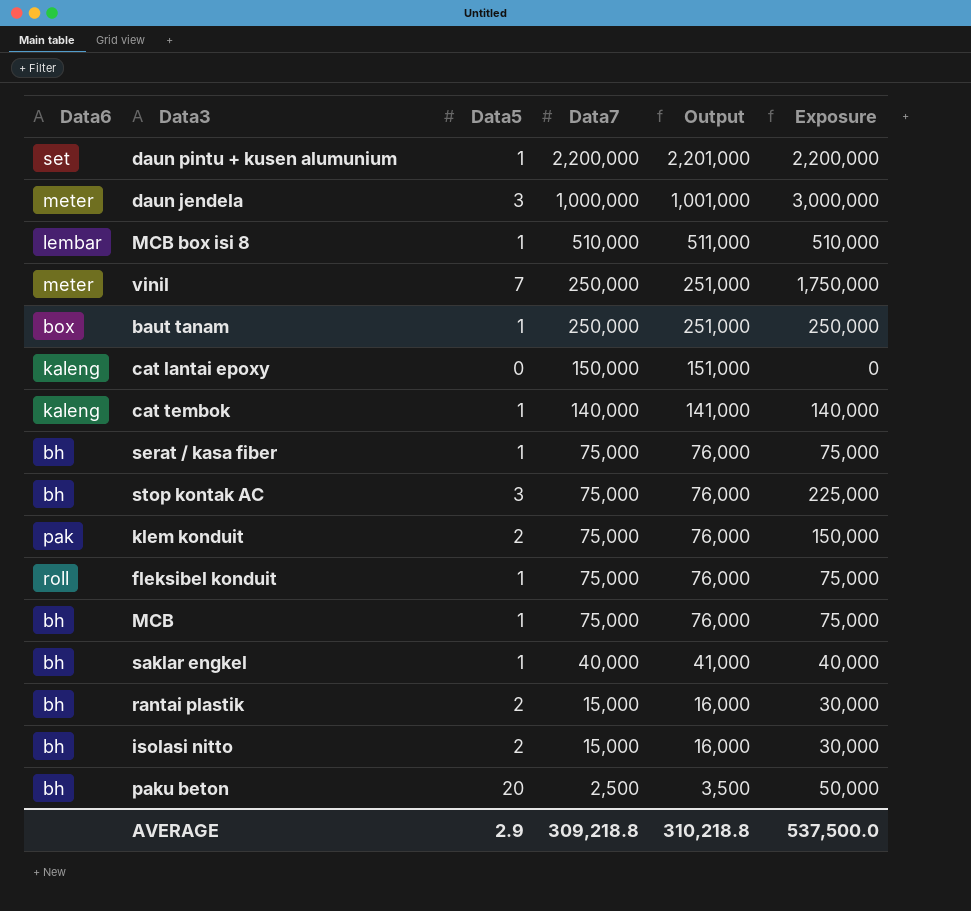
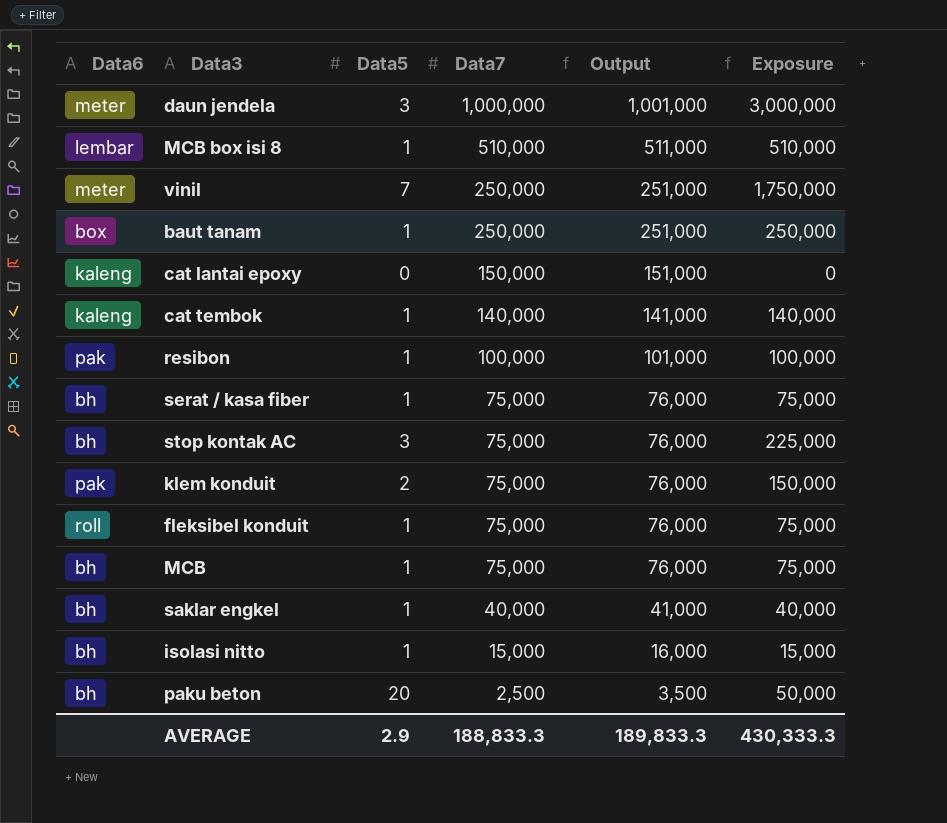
row daun pintu + kusen alumunium: set | 1 | 2,200,000 | 2,201,000 | 2,200,000 -> none
row rantai plastik: bh | 2 | 15,000 | 16,000 | 30,000 -> none
row resibon: none -> pak | 1 | 100,000 | 101,000 | 100,000
isolasi nitto | Data5: 2 -> 1
isolasi nitto | Exposure: 30,000 -> 15,000
AVERAGE | Data7: 309,218.8 -> 188,833.3
AVERAGE | Output: 310,218.8 -> 189,833.3
AVERAGE | Exposure: 537,500.0 -> 430,333.3

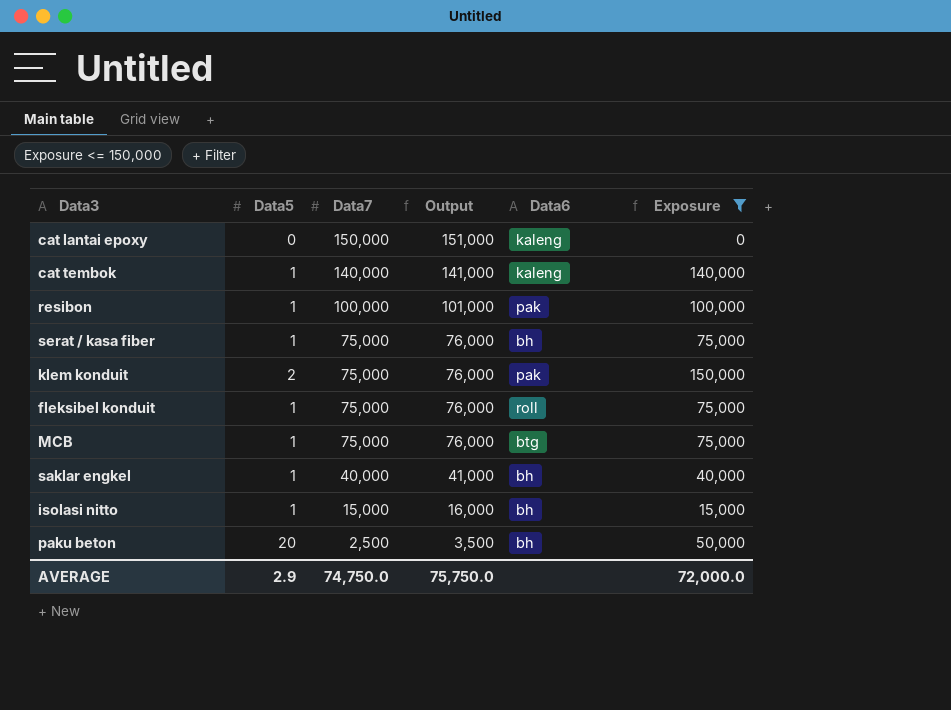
filter: none -> Exposure <= 150,000
column Data6 | position: 1 -> 5
MCB | Data6: bh -> btg
AVERAGE | Data7: 188,833.3 -> 74,750.0
AVERAGE | Output: 189,833.3 -> 75,750.0
AVERAGE | Exposure: 430,333.3 -> 72,000.0

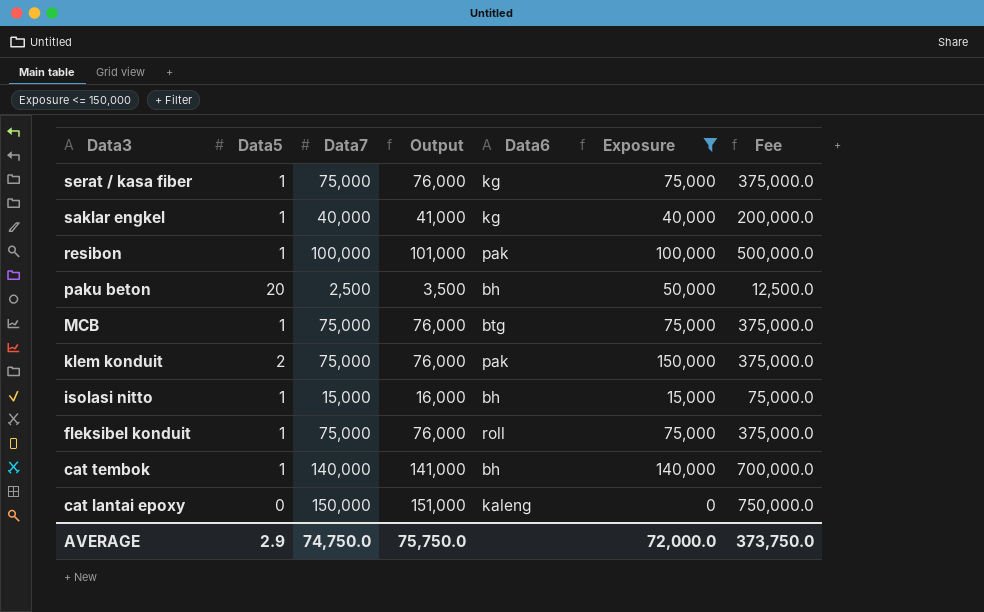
row order: Data7 descending -> Data3 descending
column Fee | formula: none -> [Data7] * 5
serat / kasa fiber | Data6: bh -> kg
saklar engkel | Data6: bh -> kg
cat tembok | Data6: kaleng -> bh

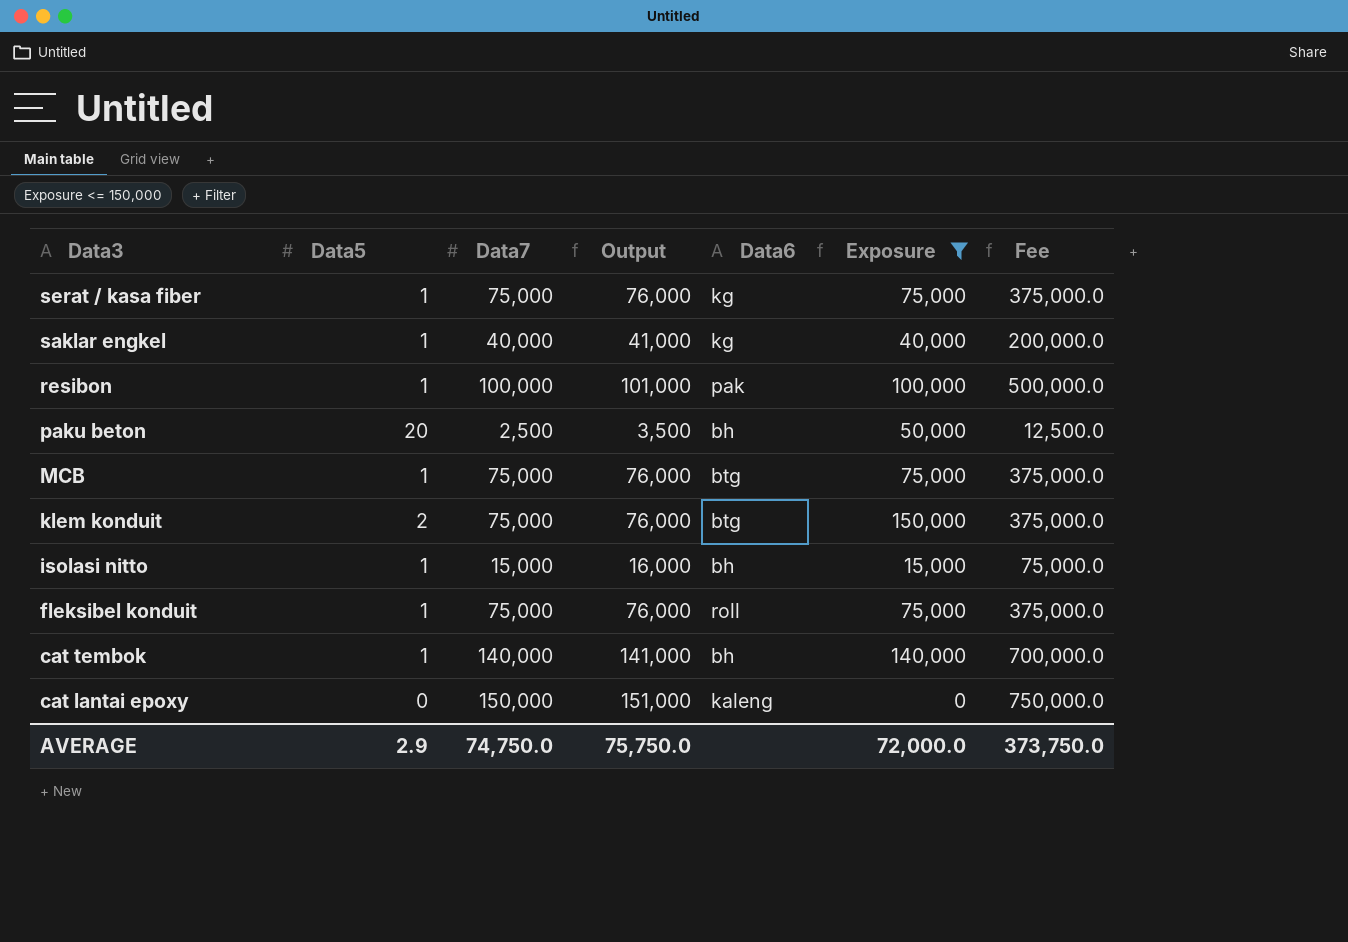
klem konduit | Data6: pak -> btg

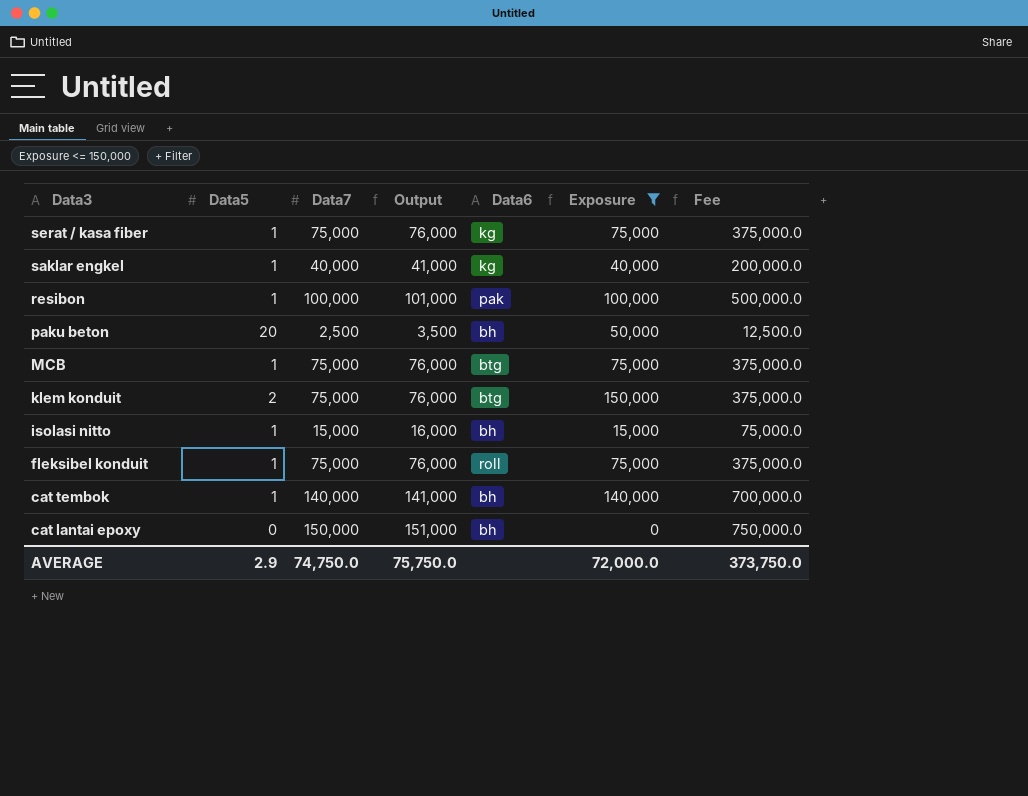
cat lantai epoxy | Data6: kaleng -> bh

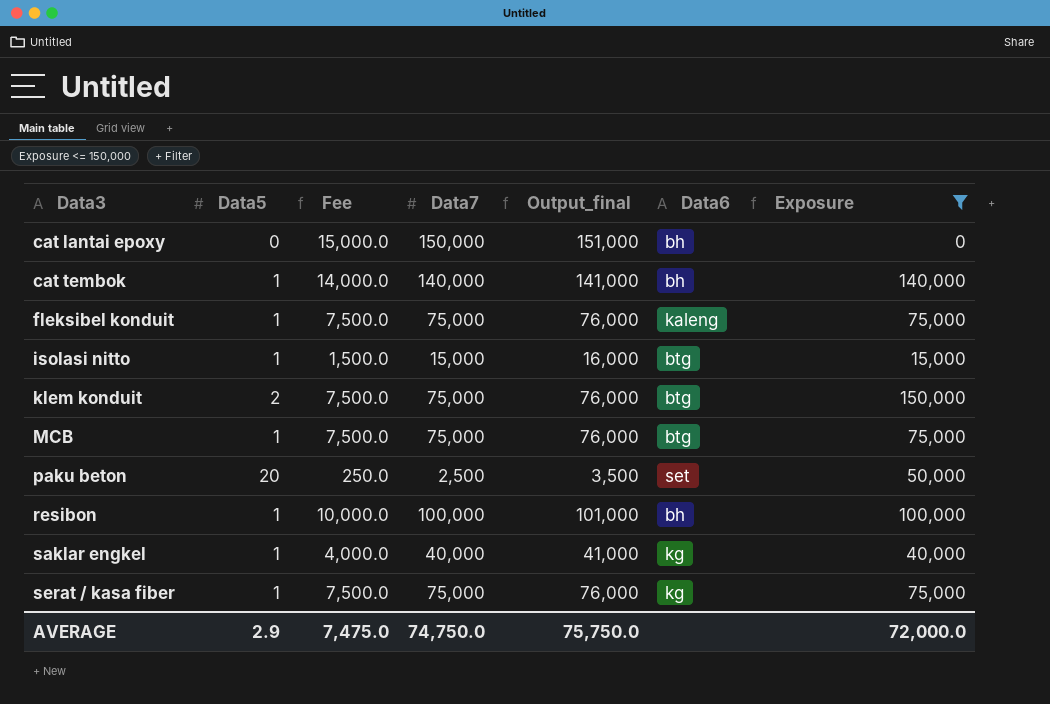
row order: Data3 descending -> Data3 ascending
column Fee | formula: [Data7] * 5 -> [Data7] * 0.1
column Fee | position: 7 -> 3
column name: Output -> Output_final
fleksibel konduit | Data6: roll -> kaleng
isolasi nitto | Data6: bh -> btg
paku beton | Data6: bh -> set
resibon | Data6: pak -> bh
AVERAGE | Fee: 373,750.0 -> 7,475.0

